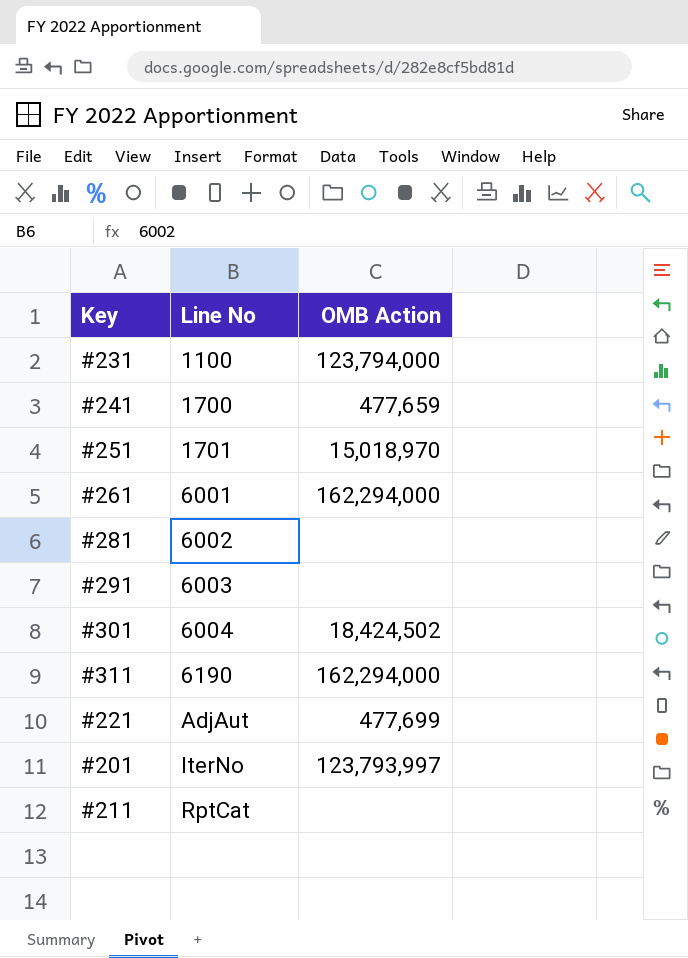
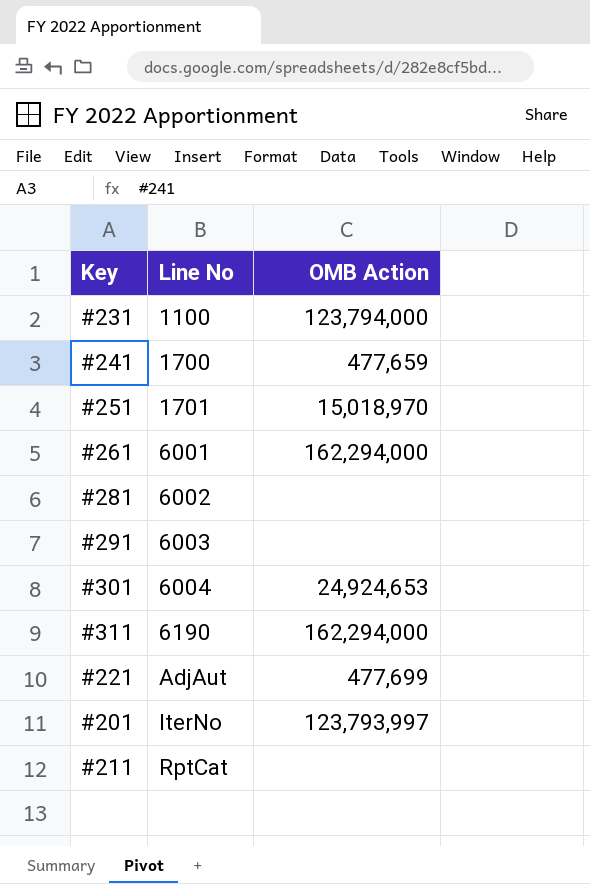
#301 | OMB Action: 18,424,502 -> 24,924,653

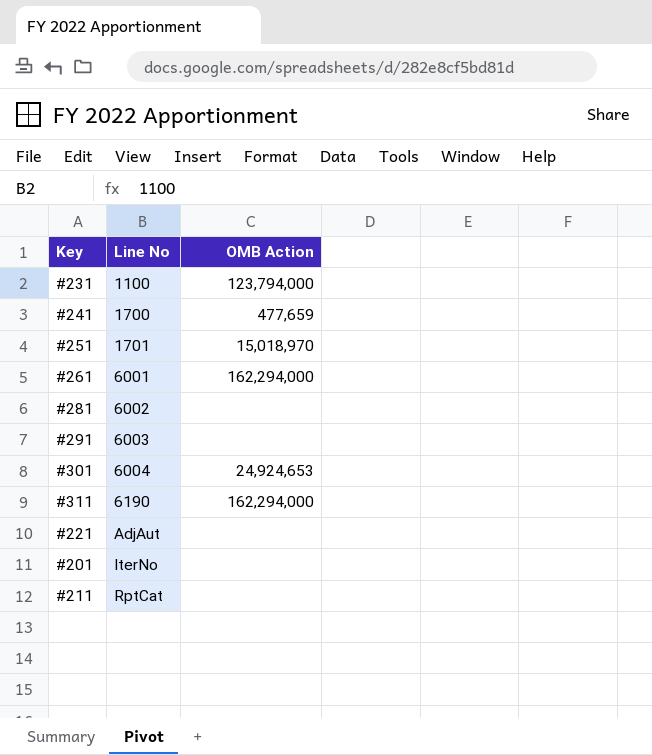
#221 | OMB Action: 477,699 -> none
#201 | OMB Action: 123,793,997 -> none

